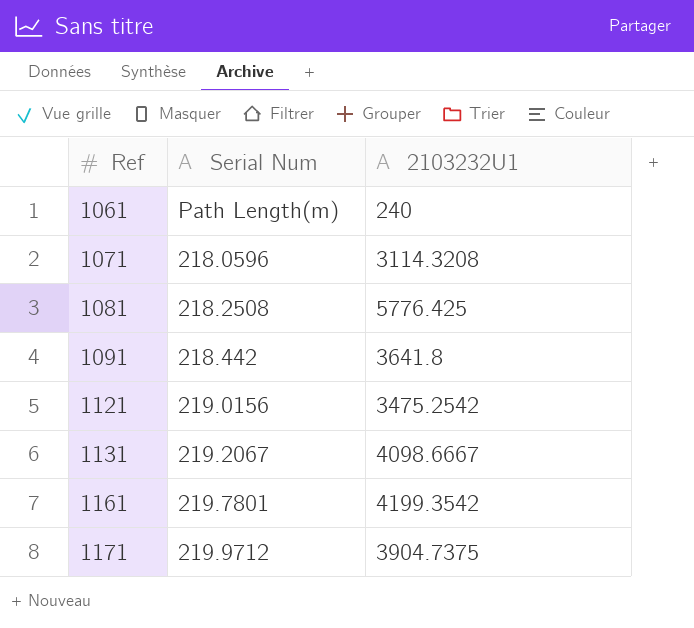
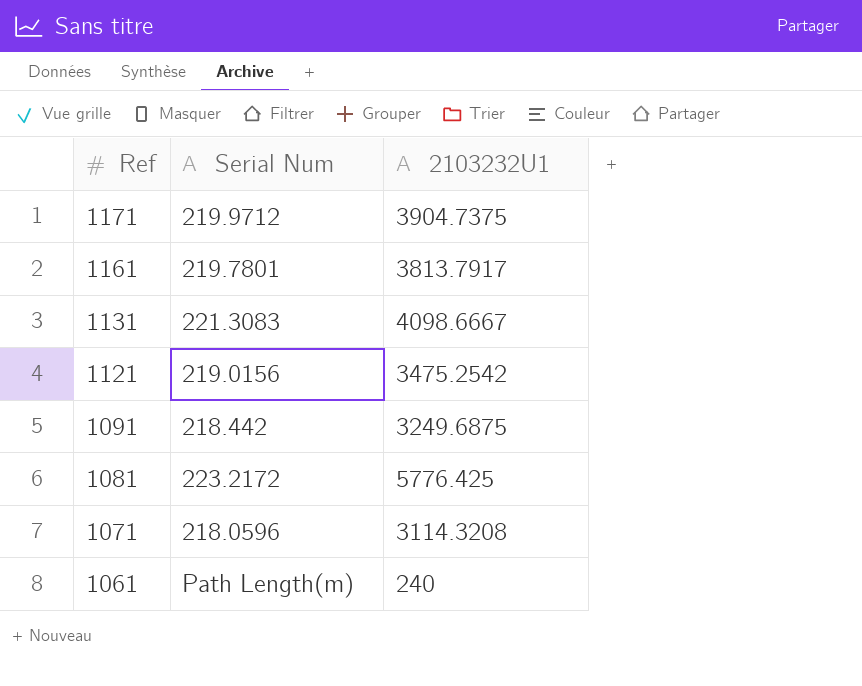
row order: Ref ascending -> Ref descending
1161 | 2103232U1: 4199.3542 -> 3813.7917
1131 | Serial Num: 219.2067 -> 221.3083
1091 | 2103232U1: 3641.8 -> 3249.6875
1081 | Serial Num: 218.2508 -> 223.2172

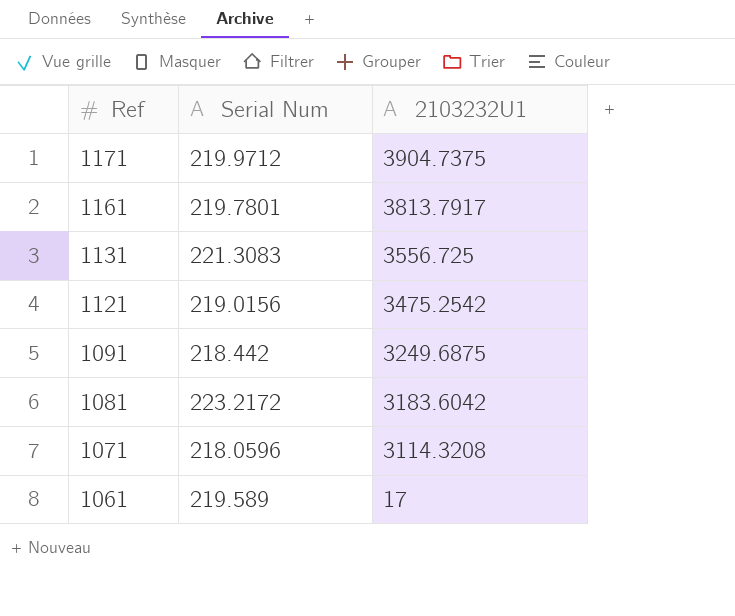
1131 | 2103232U1: 4098.6667 -> 3556.725
1081 | 2103232U1: 5776.425 -> 3183.6042
1061 | Serial Num: Path Length(m) -> 219.589
1061 | 2103232U1: 240 -> 17

